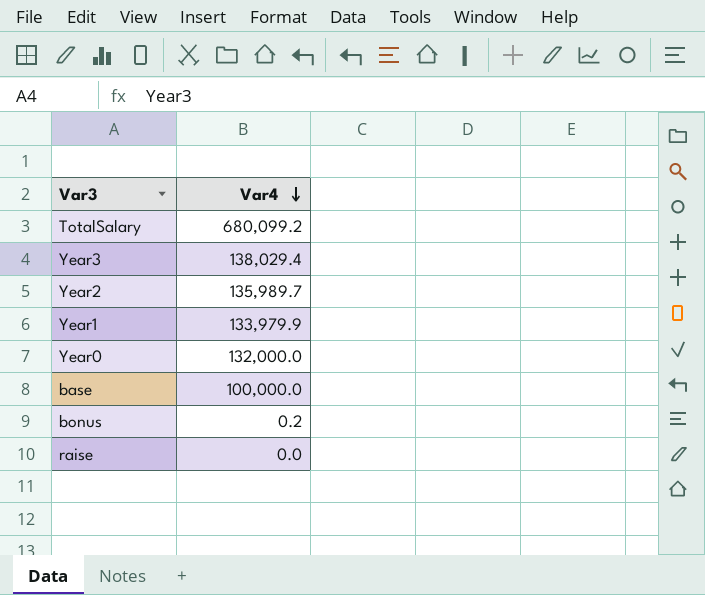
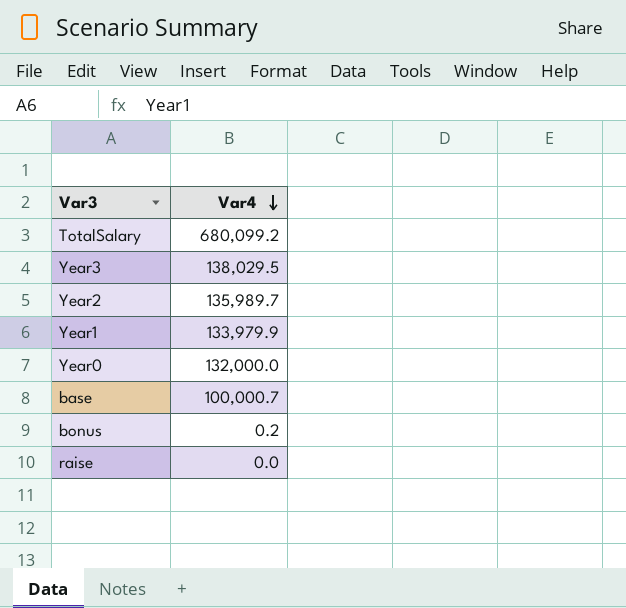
Year3 | Var4: 138,029.4 -> 138,029.5
base | Var4: 100,000.0 -> 100,000.7

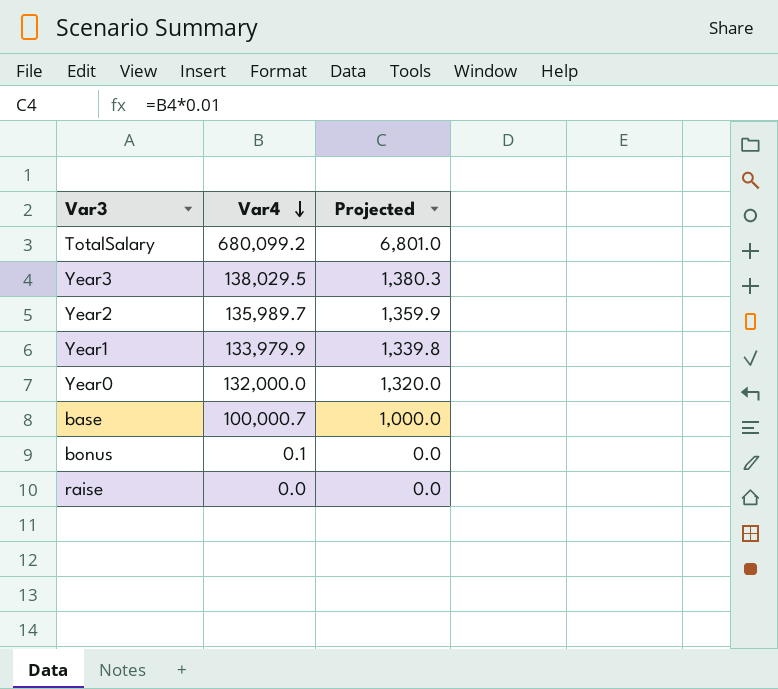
column Projected | formula: none -> [Var4] * 0.01
bonus | Var4: 0.2 -> 0.1

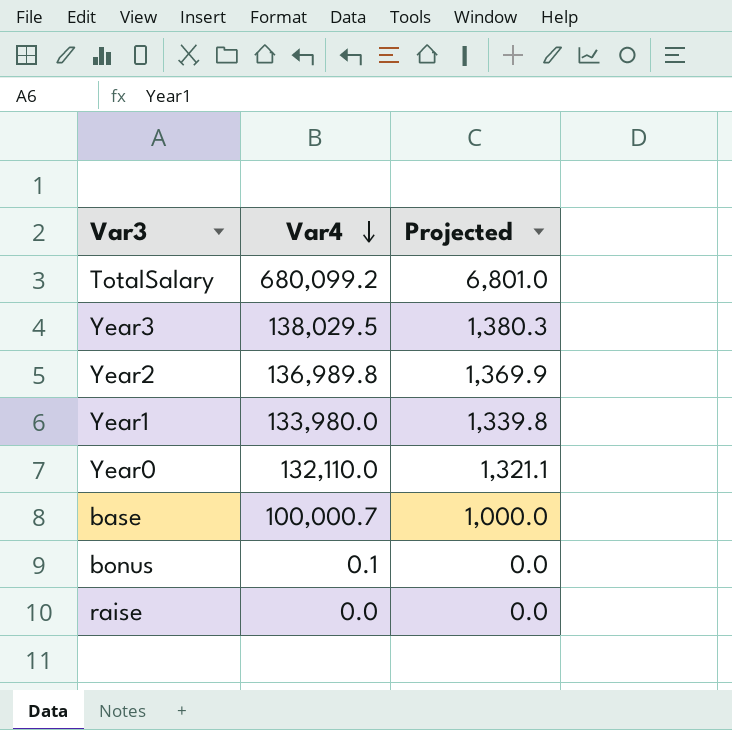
Year2 | Var4: 135,989.7 -> 136,989.8
Year2 | Projected: 1,359.9 -> 1,369.9
Year1 | Var4: 133,979.9 -> 133,980.0
Year0 | Var4: 132,000.0 -> 132,110.0
Year0 | Projected: 1,320.0 -> 1,321.1

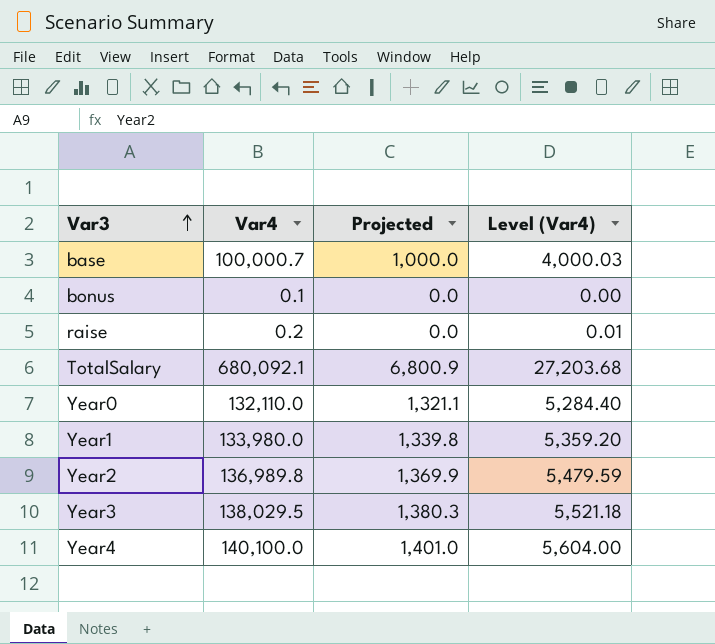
row order: Var4 descending -> Var3 ascending
column Level (Var4) | formula: none -> [Var4] * 0.04
raise | Var4: 0.0 -> 0.2
TotalSalary | Var4: 680,099.2 -> 680,092.1
TotalSalary | Projected: 6,801.0 -> 6,800.9
row Year4: none -> 140,100.0 | 1,401.0 | 5,604.00

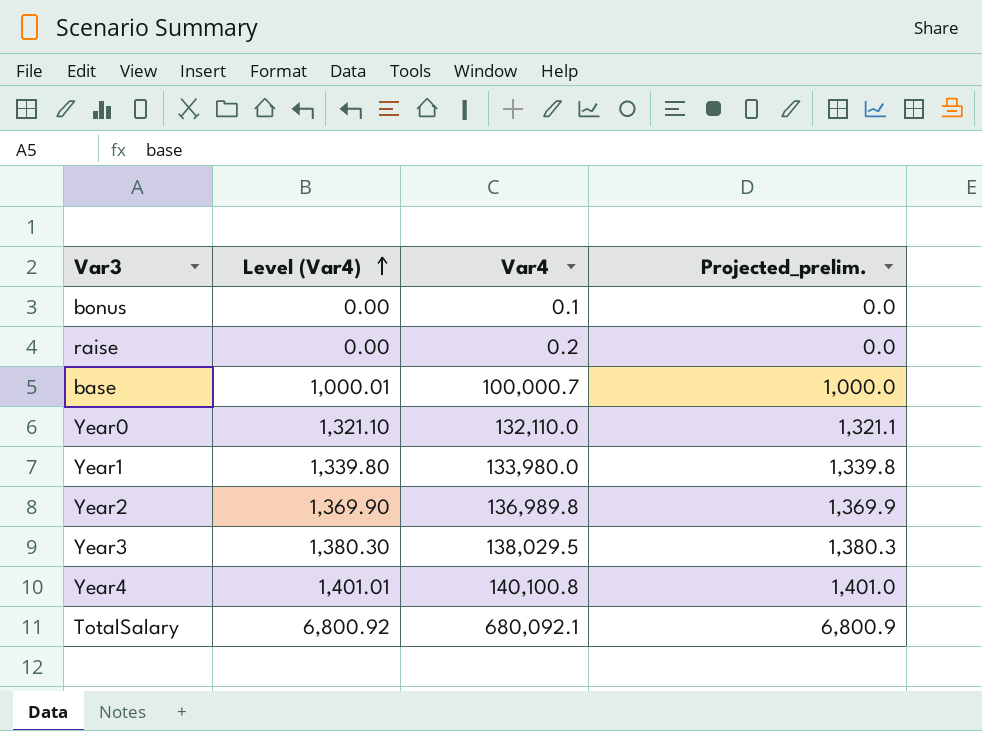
row order: Var3 ascending -> Level (Var4) ascending
column Level (Var4) | formula: [Var4] * 0.04 -> [Var4] * 0.01
column Level (Var4) | position: 4 -> 2
column name: Projected -> Projected_prelim.
Year4 | Var4: 140,100.0 -> 140,100.8

